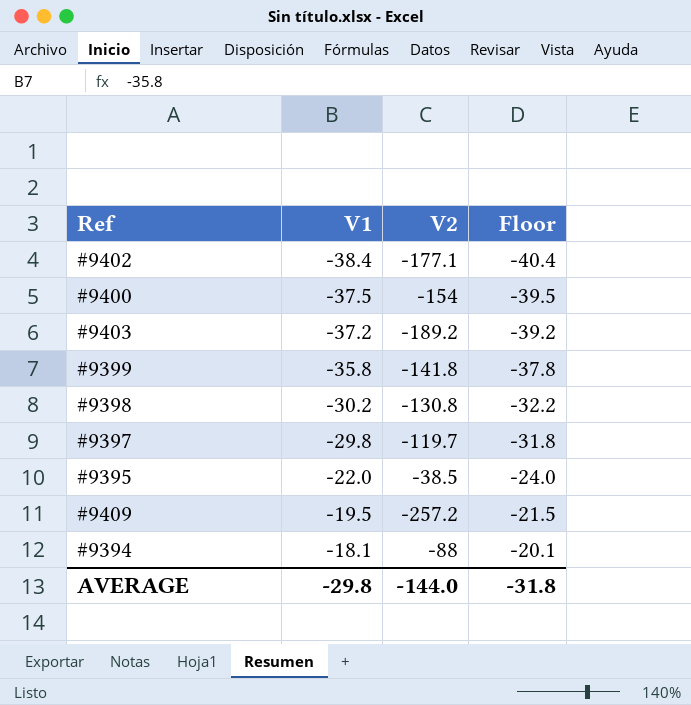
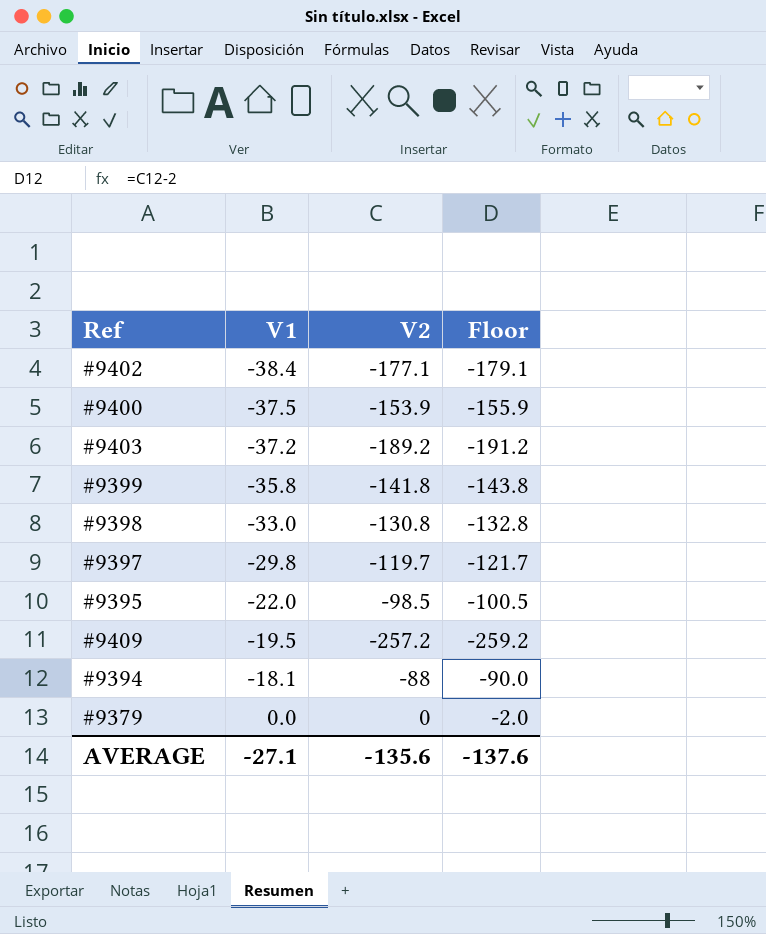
column Floor | formula: [V1] - 2 -> [V2] - 2
#9400 | V2: -154 -> -153.9
#9398 | V1: -30.2 -> -33.0
#9395 | V2: -38.5 -> -98.5
row #9379: none -> 0.0 | 0 | -2.0
AVERAGE | V1: -29.8 -> -27.1
AVERAGE | V2: -144.0 -> -135.6
AVERAGE | Floor: -31.8 -> -137.6

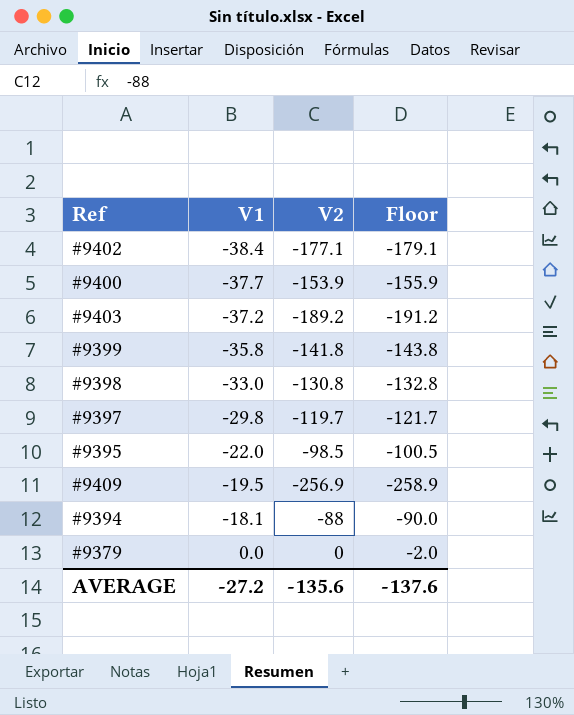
#9400 | V1: -37.5 -> -37.7
#9409 | V2: -257.2 -> -256.9
#9409 | Floor: -259.2 -> -258.9
AVERAGE | V1: -27.1 -> -27.2

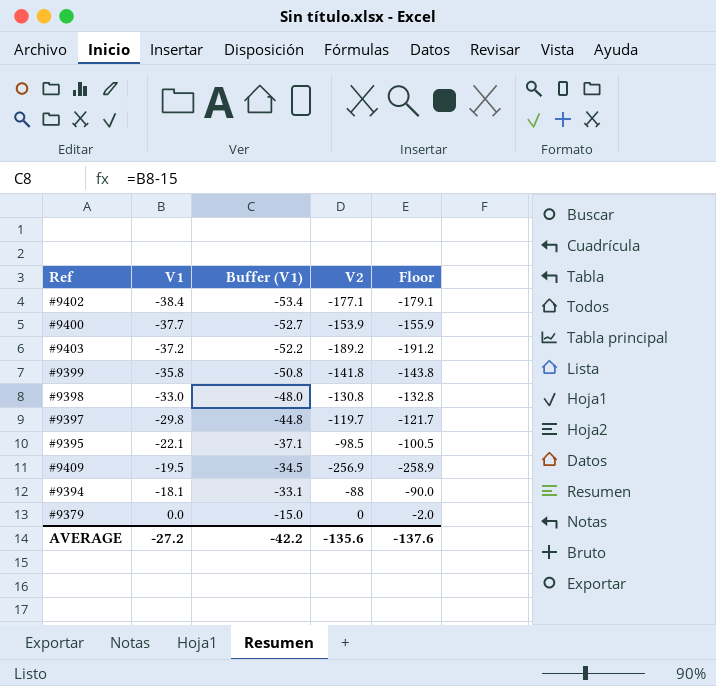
column Buffer (V1) | formula: none -> [V1] - 15
#9395 | V1: -22.0 -> -22.1

